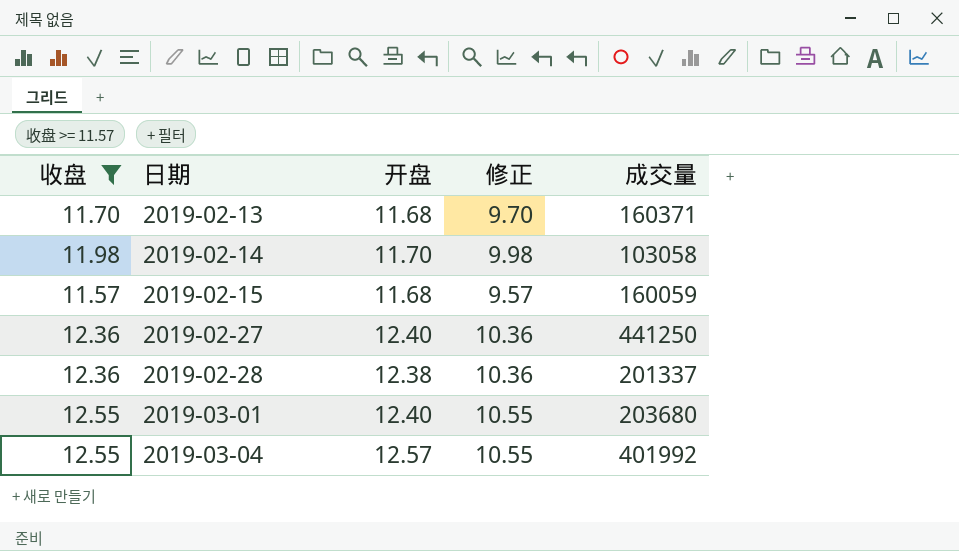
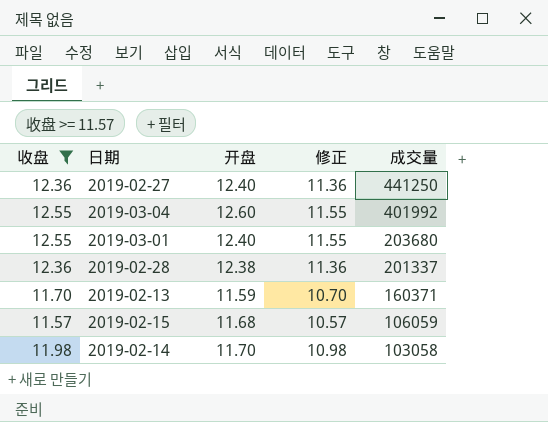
row order: 日期 ascending -> 成交量 descending
column 修正 | formula: [收盘] - 2 -> [收盘] - 1
2019-03-04 | 开盘: 12.57 -> 12.60
2019-02-13 | 开盘: 11.68 -> 11.59
2019-02-15 | 成交量: 160059 -> 106059

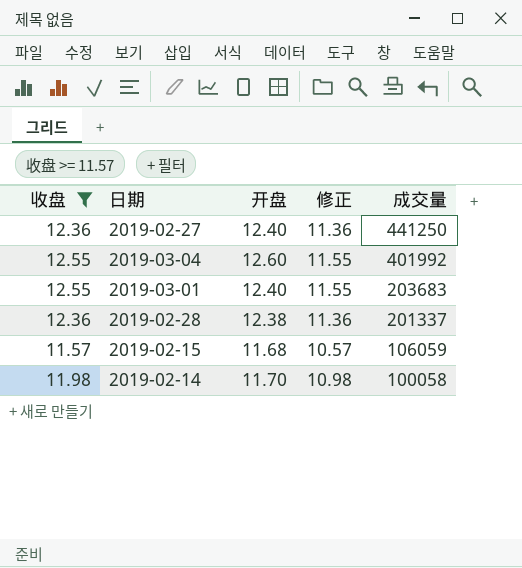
row 2019-02-13: 11.70 | 11.59 | 10.70 | 160371 -> none
2019-03-01 | 成交量: 203680 -> 203683
2019-02-14 | 成交量: 103058 -> 100058

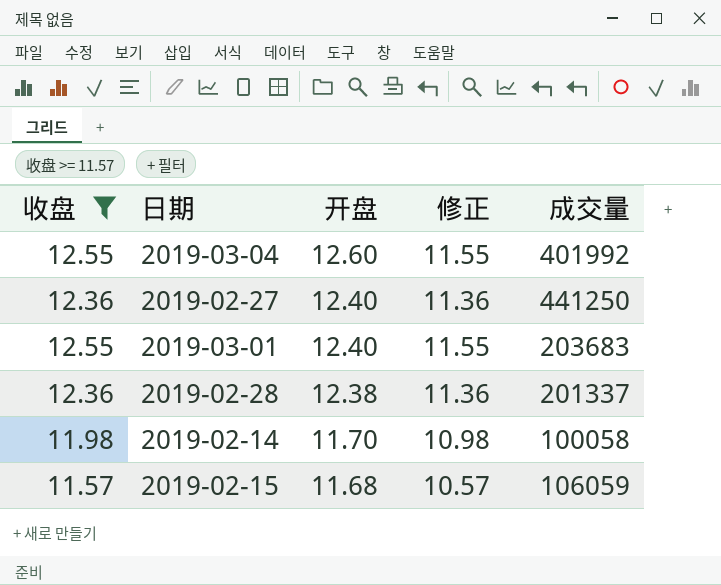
row order: 成交量 descending -> 开盘 descending

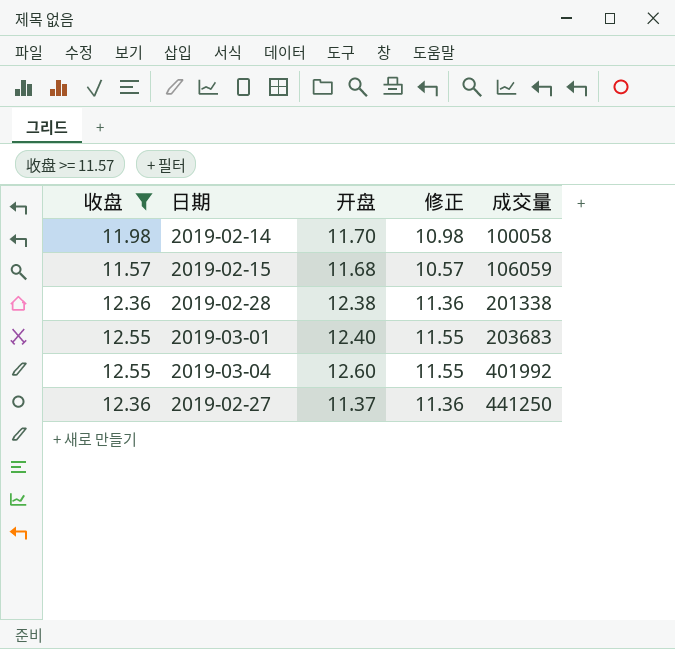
row order: 开盘 descending -> 成交量 ascending
2019-02-28 | 成交量: 201337 -> 201338
2019-02-27 | 开盘: 12.40 -> 11.37

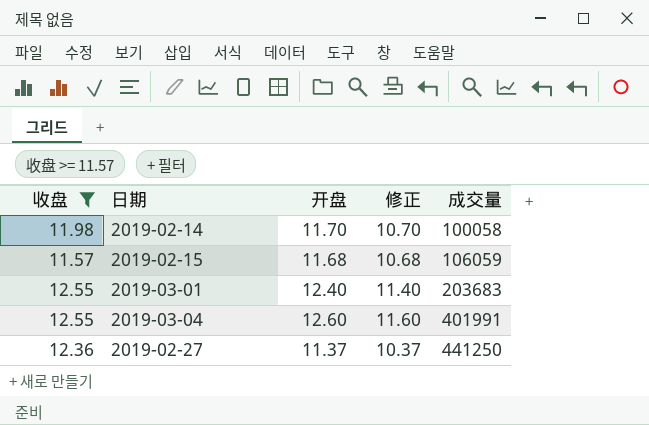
column 修正 | formula: [收盘] - 1 -> [开盘] - 1
row 2019-02-28: 12.36 | 12.38 | 11.36 | 201338 -> none
2019-03-04 | 成交量: 401992 -> 401991

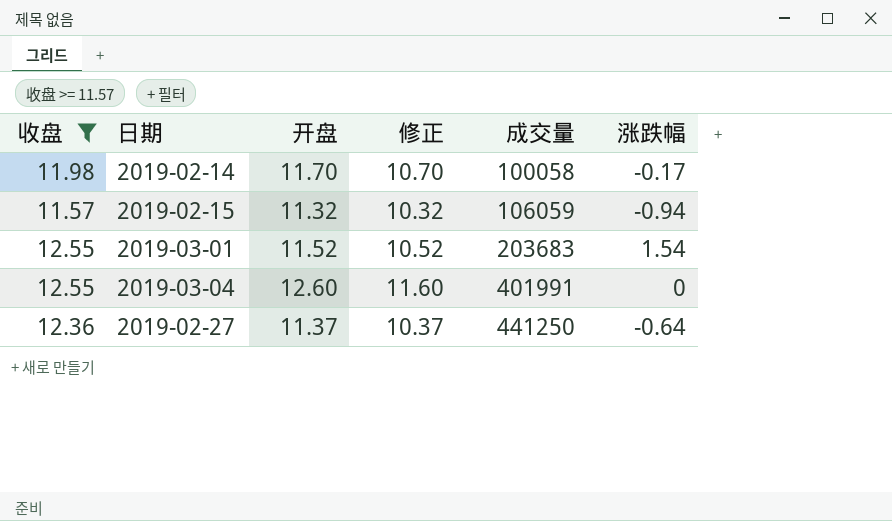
column 涨跌幅 | position: none -> 6
2019-02-15 | 开盘: 11.68 -> 11.32
2019-02-15 | 修正: 10.68 -> 10.32
2019-03-01 | 开盘: 12.40 -> 11.52
2019-03-01 | 修正: 11.40 -> 10.52

